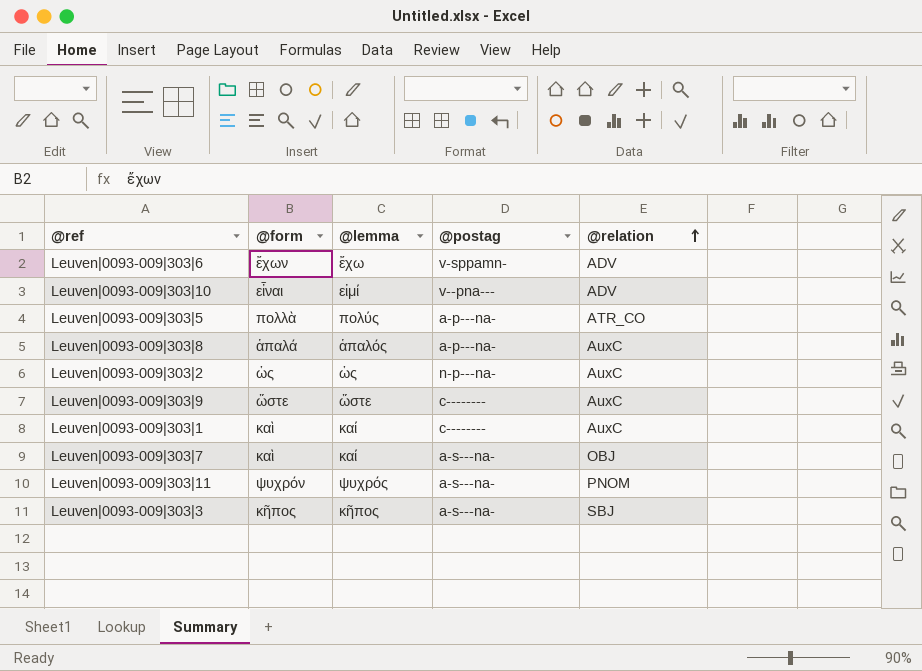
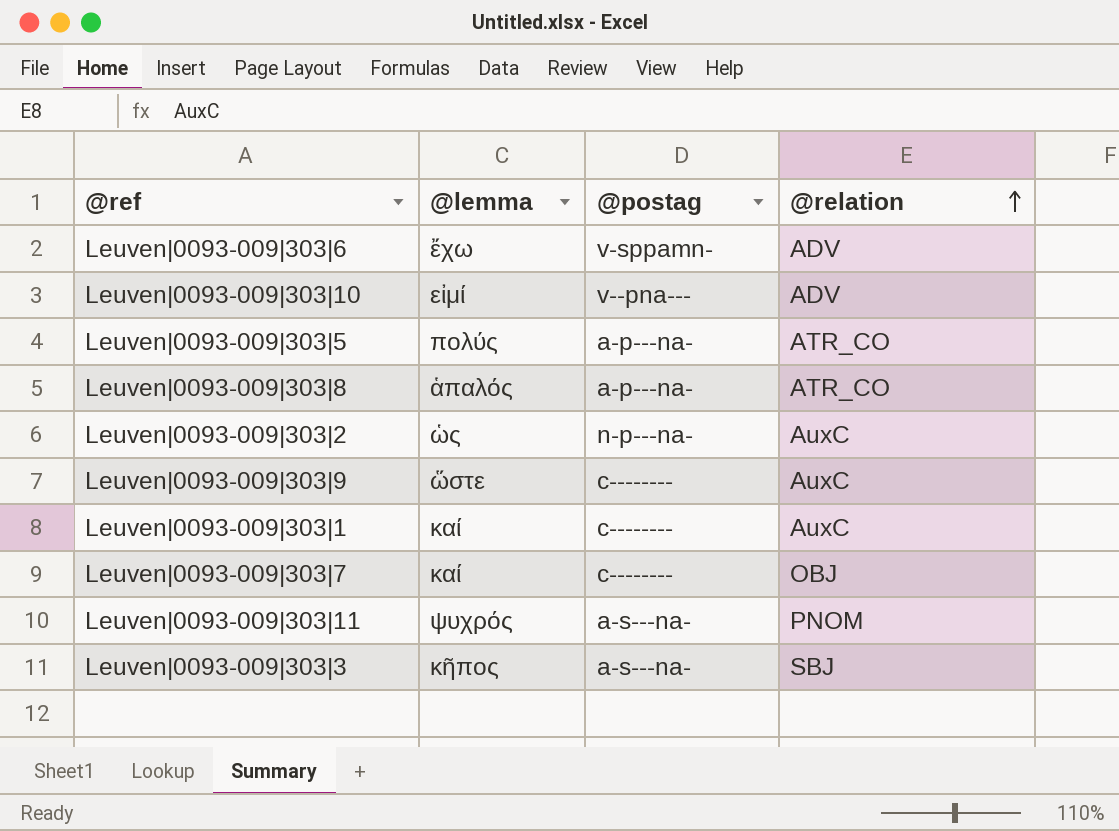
column @form | position: 2 -> none
Leuven|0093-009|303|8 | @relation: AuxC -> ATR_CO
Leuven|0093-009|303|7 | @postag: a-s---na- -> c--------

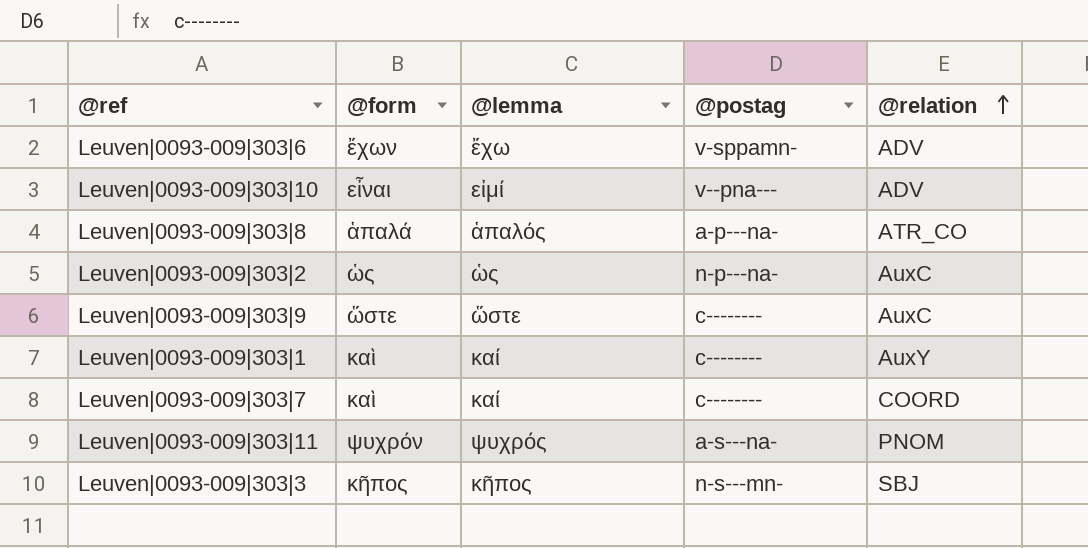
column @form | position: none -> 2
row Leuven|0093-009|303|5: πολύς | a-p---na- | ATR_CO -> none
Leuven|0093-009|303|1 | @relation: AuxC -> AuxY
Leuven|0093-009|303|7 | @relation: OBJ -> COORD
Leuven|0093-009|303|3 | @postag: a-s---na- -> n-s---mn-

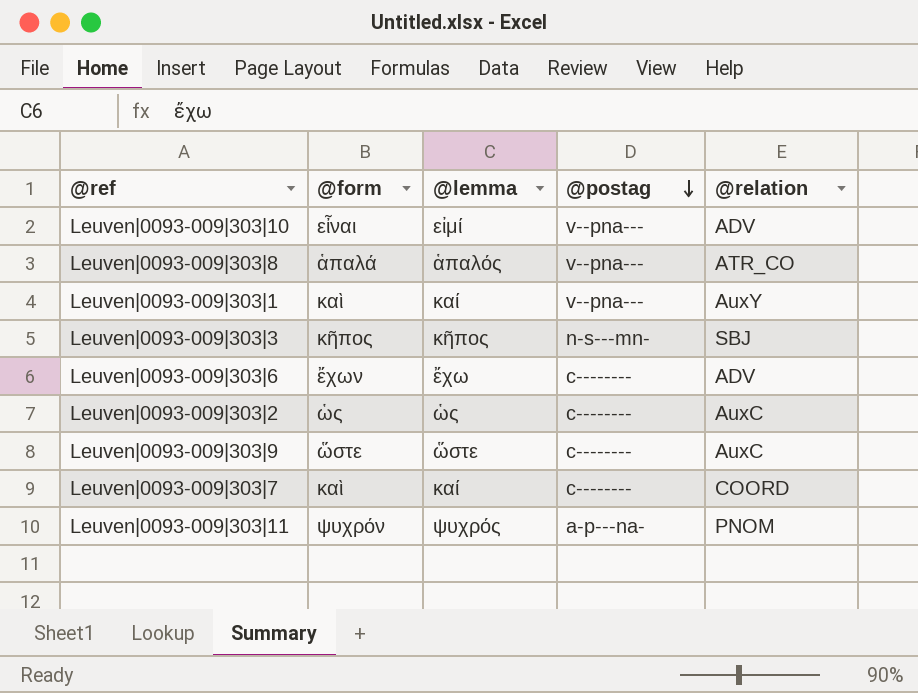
row order: @relation ascending -> @postag descending
Leuven|0093-009|303|8 | @postag: a-p---na- -> v--pna---
Leuven|0093-009|303|1 | @postag: c-------- -> v--pna---
Leuven|0093-009|303|6 | @postag: v-sppamn- -> c--------
Leuven|0093-009|303|2 | @postag: n-p---na- -> c--------
Leuven|0093-009|303|11 | @postag: a-s---na- -> a-p---na-

